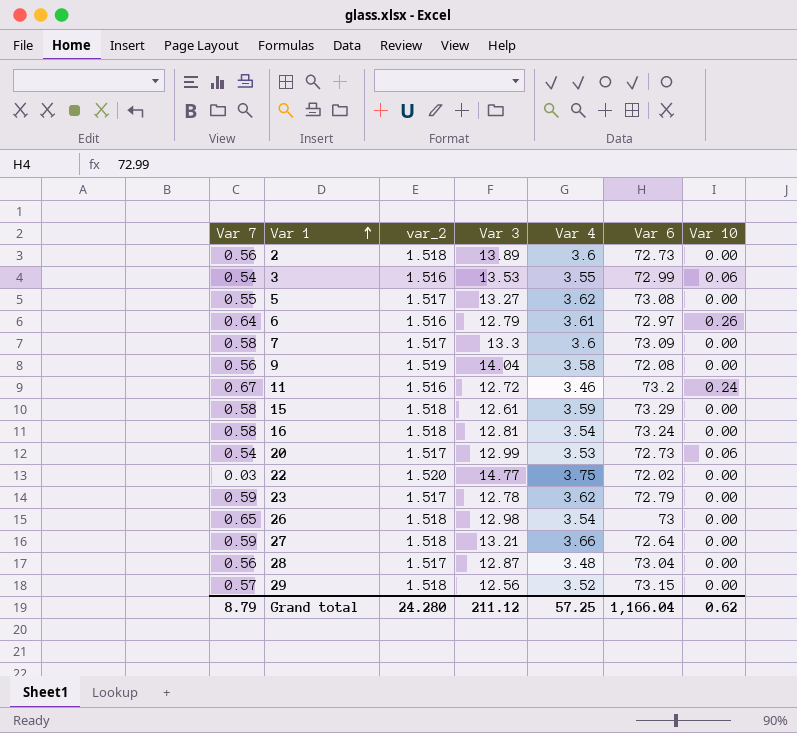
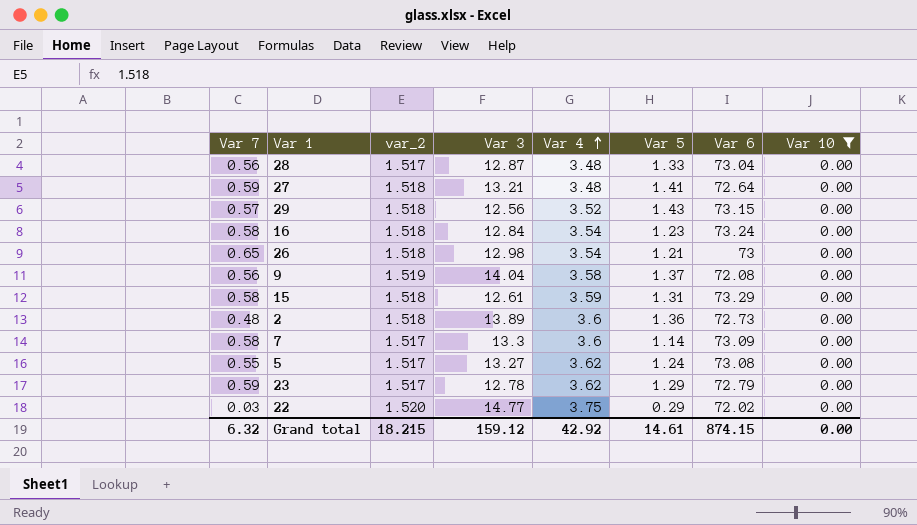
filter: none -> Var 10 = 0.00
row order: Var 1 ascending -> Var 4 ascending
column Var 5 | position: none -> 6
27 | Var 4: 3.66 -> 3.48
16 | Var 3: 12.81 -> 12.84
2 | Var 7: 0.56 -> 0.48
Grand total | Var 7: 8.79 -> 6.32
Grand total | var_2: 24.280 -> 18.215
Grand total | Var 3: 211.12 -> 159.12
Grand total | Var 4: 57.25 -> 42.92
Grand total | Var 6: 1,166.04 -> 874.15
Grand total | Var 10: 0.62 -> 0.00

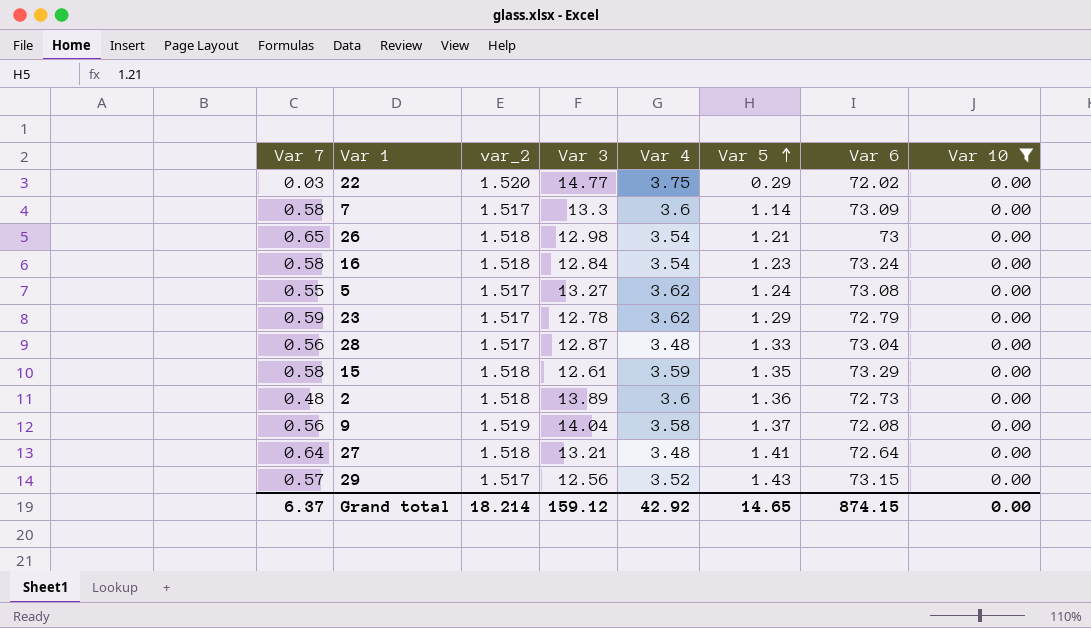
row order: Var 4 ascending -> Var 5 ascending
15 | Var 5: 1.31 -> 1.35
27 | Var 7: 0.59 -> 0.64
29 | var_2: 1.518 -> 1.517
Grand total | Var 7: 6.32 -> 6.37
Grand total | var_2: 18.215 -> 18.214
Grand total | Var 5: 14.61 -> 14.65

